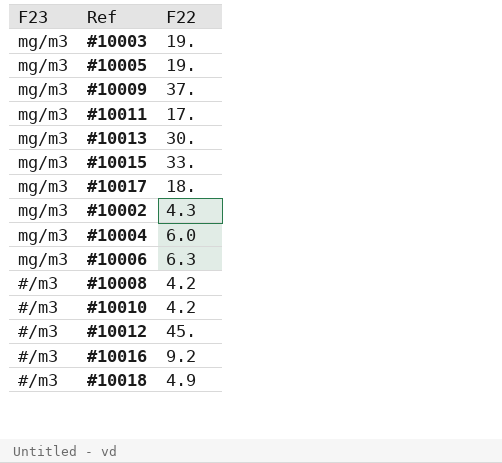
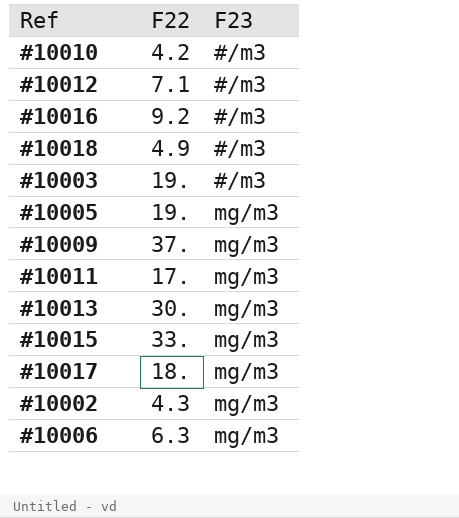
row order: F23 descending -> F23 ascending
column F23 | position: 1 -> 3
row #10004: mg/m3 | 6.0 -> none
row #10008: #/m3 | 4.2 -> none
#10012 | F22: 45. -> 7.1
#10003 | F23: mg/m3 -> #/m3

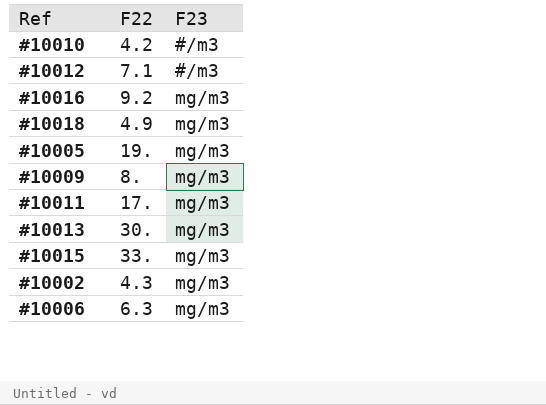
row #10003: 19. | #/m3 -> none
row #10017: 18. | mg/m3 -> none
#10016 | F23: #/m3 -> mg/m3
#10018 | F23: #/m3 -> mg/m3
#10009 | F22: 37. -> 8.

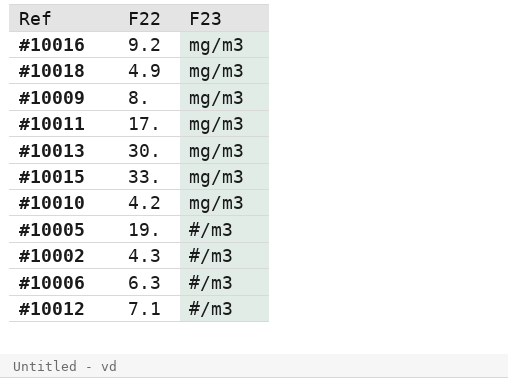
row order: F23 ascending -> F23 descending
#10010 | F23: #/m3 -> mg/m3
#10005 | F23: mg/m3 -> #/m3
#10002 | F23: mg/m3 -> #/m3
#10006 | F23: mg/m3 -> #/m3

